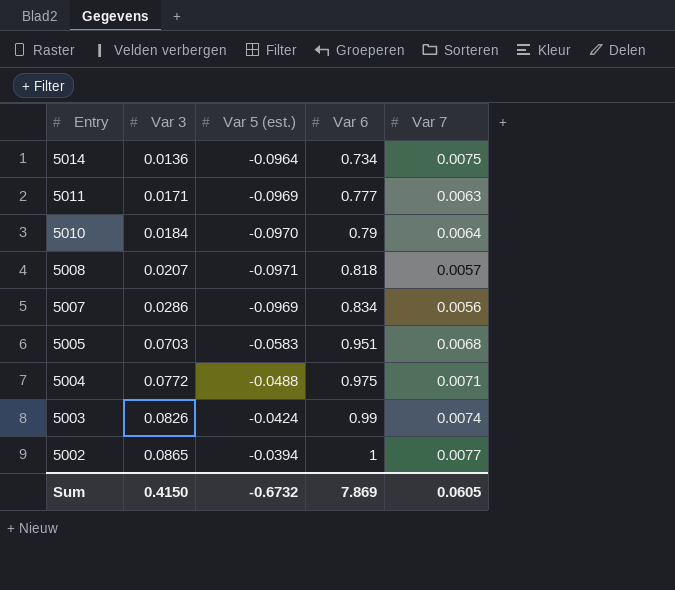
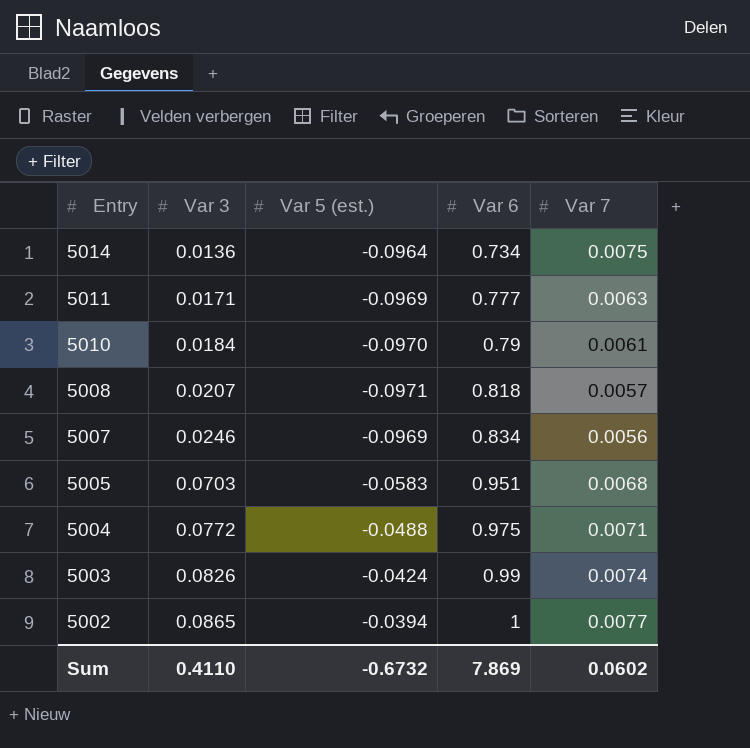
5010 | Var 7: 0.0064 -> 0.0061
5007 | Var 3: 0.0286 -> 0.0246
Sum | Var 3: 0.4150 -> 0.4110
Sum | Var 7: 0.0605 -> 0.0602

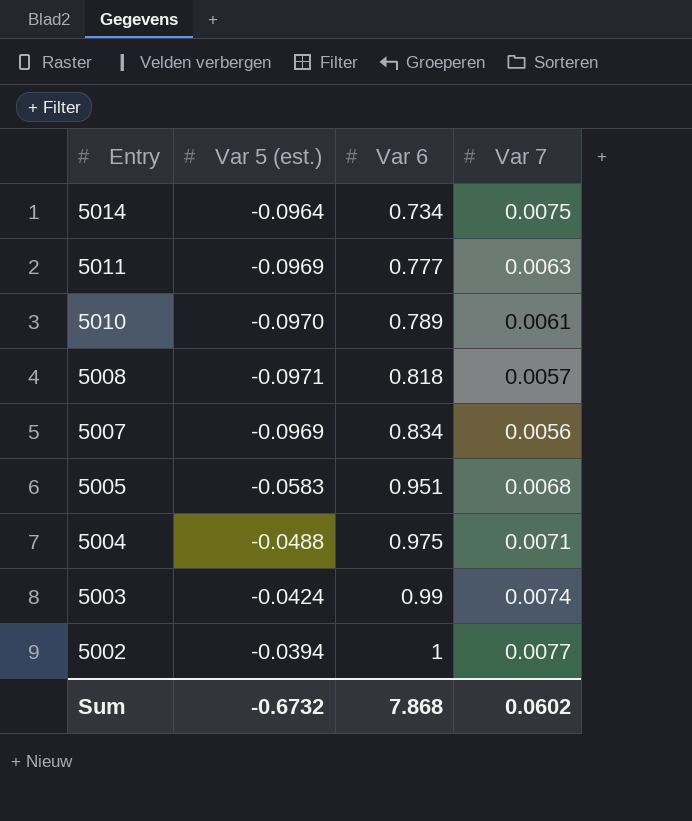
column Var 3 | position: 2 -> none
5010 | Var 6: 0.79 -> 0.789
Sum | Var 6: 7.869 -> 7.868

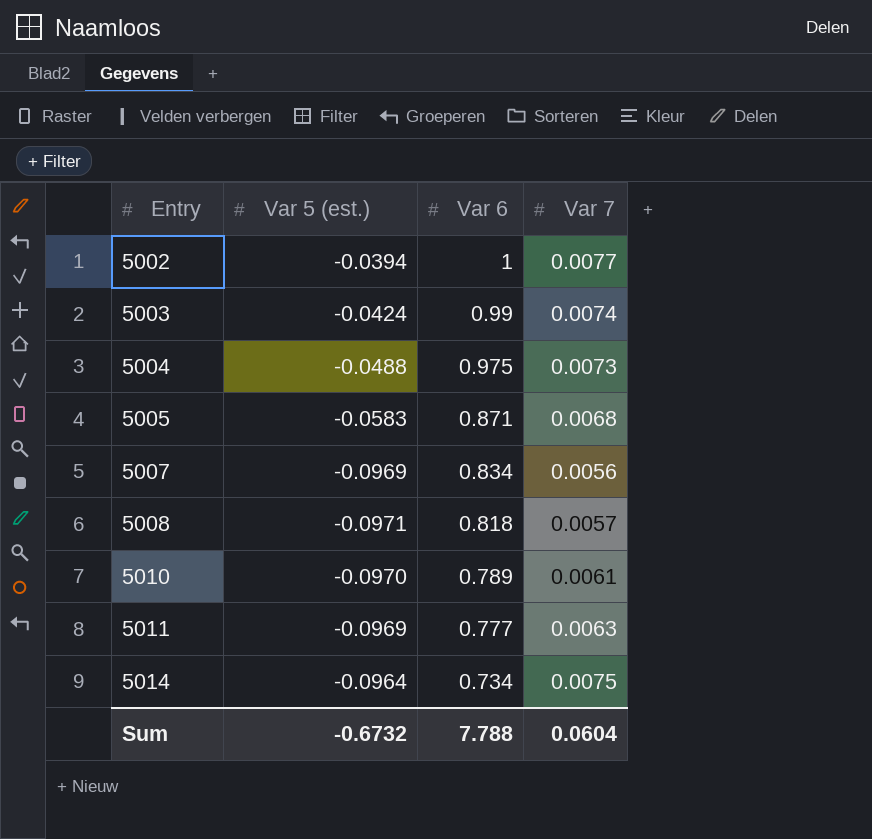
row order: Entry descending -> Entry ascending
5004 | Var 7: 0.0071 -> 0.0073
5005 | Var 6: 0.951 -> 0.871
Sum | Var 6: 7.868 -> 7.788
Sum | Var 7: 0.0602 -> 0.0604

